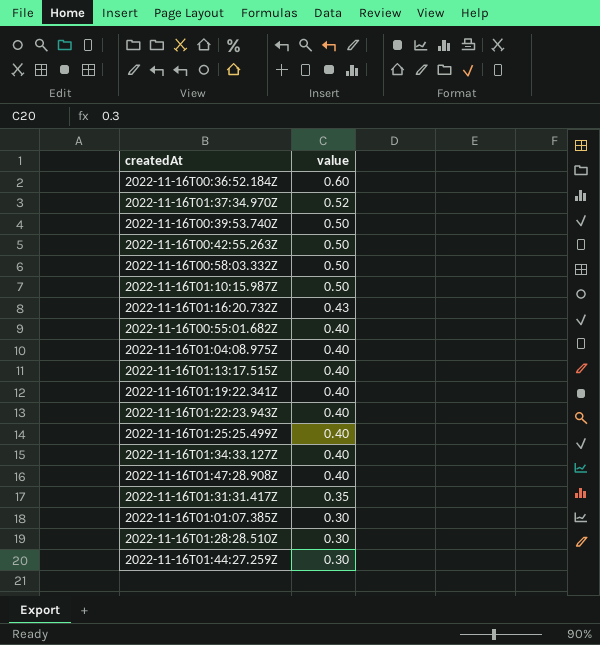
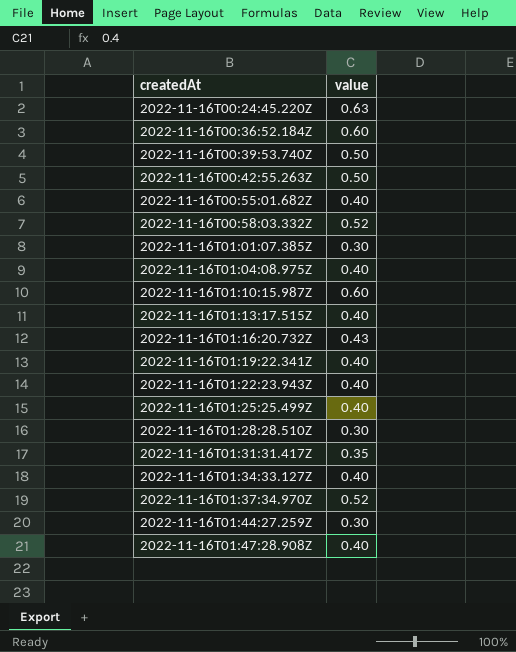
row order: value descending -> createdAt ascending
row 2022-11-16T00:24:45.220Z: none -> 0.63
2022-11-16T00:58:03.332Z | value: 0.50 -> 0.52
2022-11-16T01:10:15.987Z | value: 0.50 -> 0.60

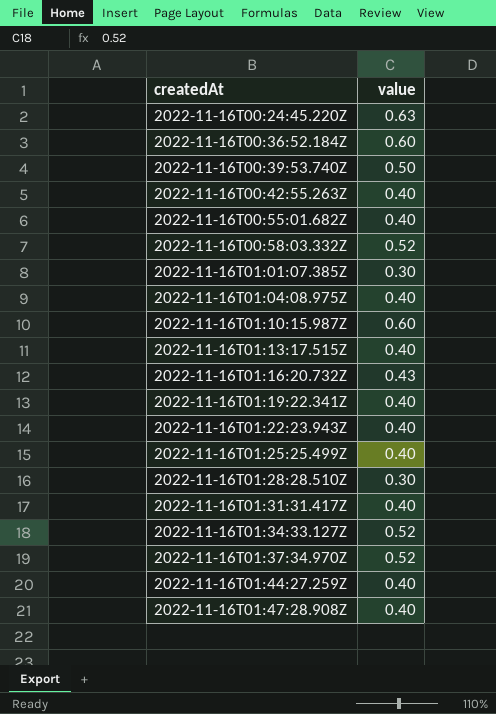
2022-11-16T00:42:55.263Z | value: 0.50 -> 0.40
2022-11-16T01:31:31.417Z | value: 0.35 -> 0.40
2022-11-16T01:34:33.127Z | value: 0.40 -> 0.52
2022-11-16T01:44:27.259Z | value: 0.30 -> 0.40

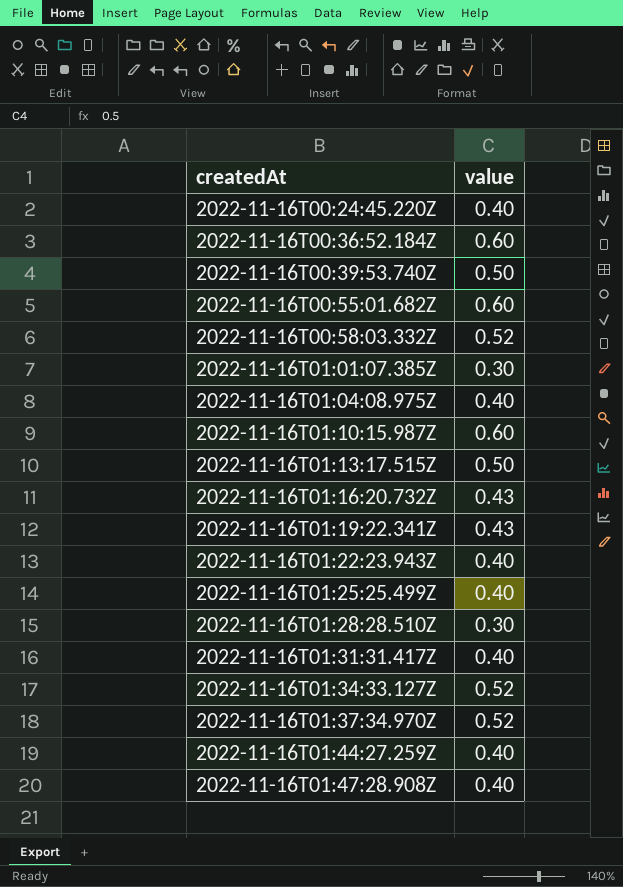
row 2022-11-16T00:42:55.263Z: 0.40 -> none
2022-11-16T00:24:45.220Z | value: 0.63 -> 0.40
2022-11-16T00:55:01.682Z | value: 0.40 -> 0.60
2022-11-16T01:13:17.515Z | value: 0.40 -> 0.50
2022-11-16T01:19:22.341Z | value: 0.40 -> 0.43

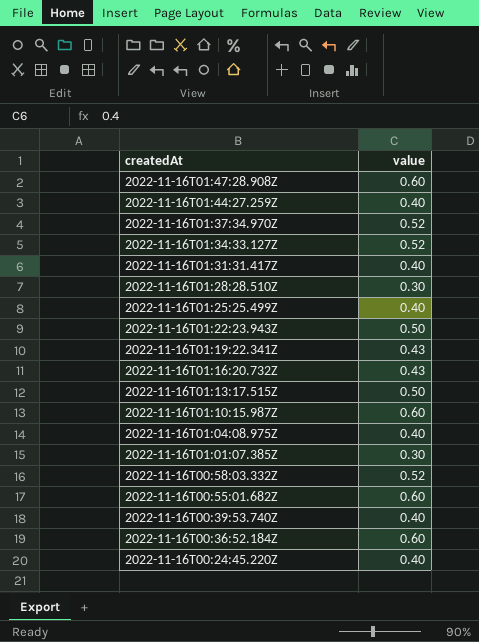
row order: createdAt ascending -> createdAt descending
2022-11-16T01:47:28.908Z | value: 0.40 -> 0.60
2022-11-16T01:22:23.943Z | value: 0.40 -> 0.50
2022-11-16T00:39:53.740Z | value: 0.50 -> 0.40

